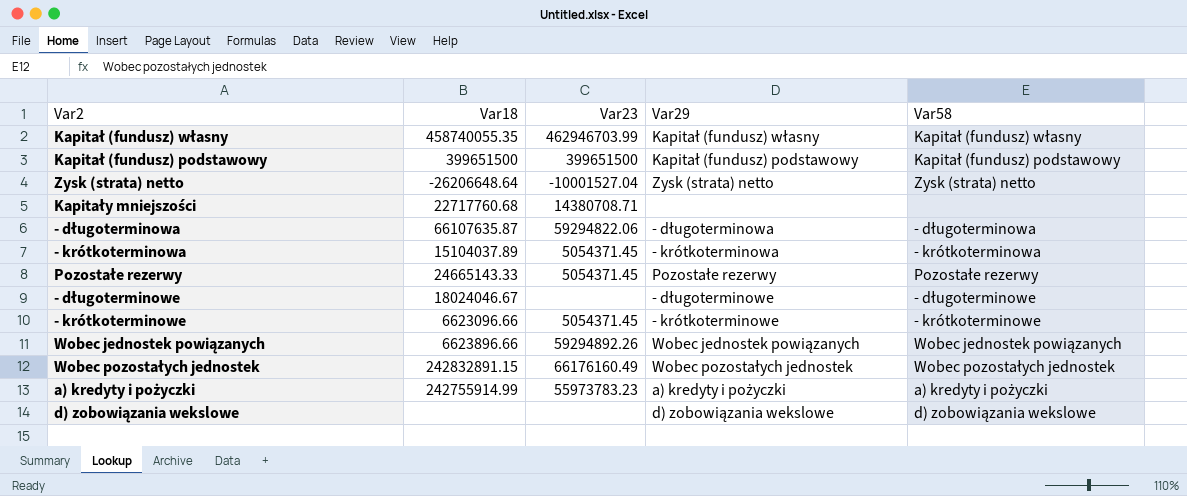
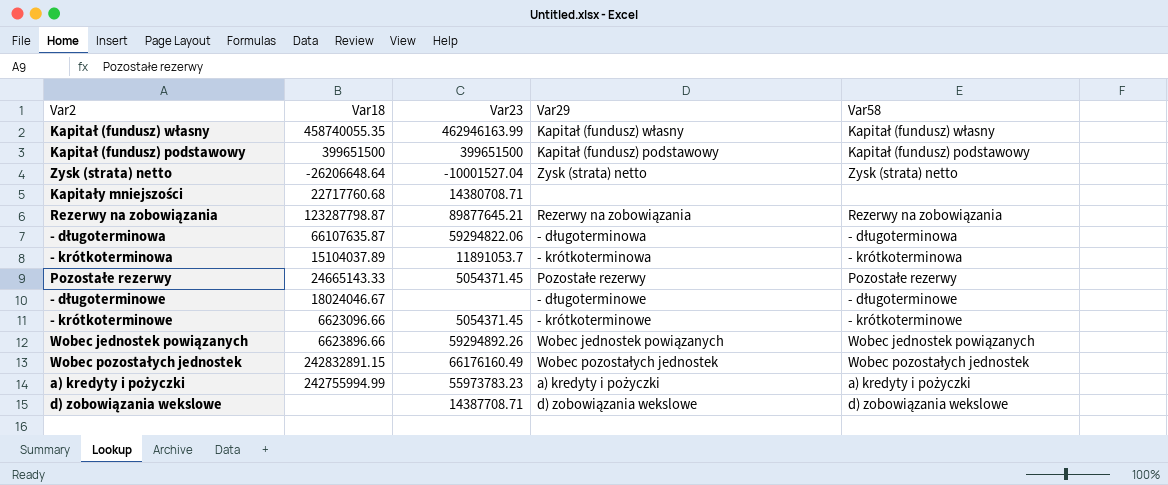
Kapitał (fundusz) własny | Var23: 462946703.99 -> 462946163.99
row Rezerwy na zobowiązania: none -> 123287798.87 | 89877645.21 | Rezerwy na zobowiązania | Rezerwy na zobowiązania
- krótkoterminowa | Var23: 5054371.45 -> 11891053.7
a) kredyty i pożyczki | Var18: 242755914.99 -> 242755994.99
d) zobowiązania wekslowe | Var23: none -> 14387708.71

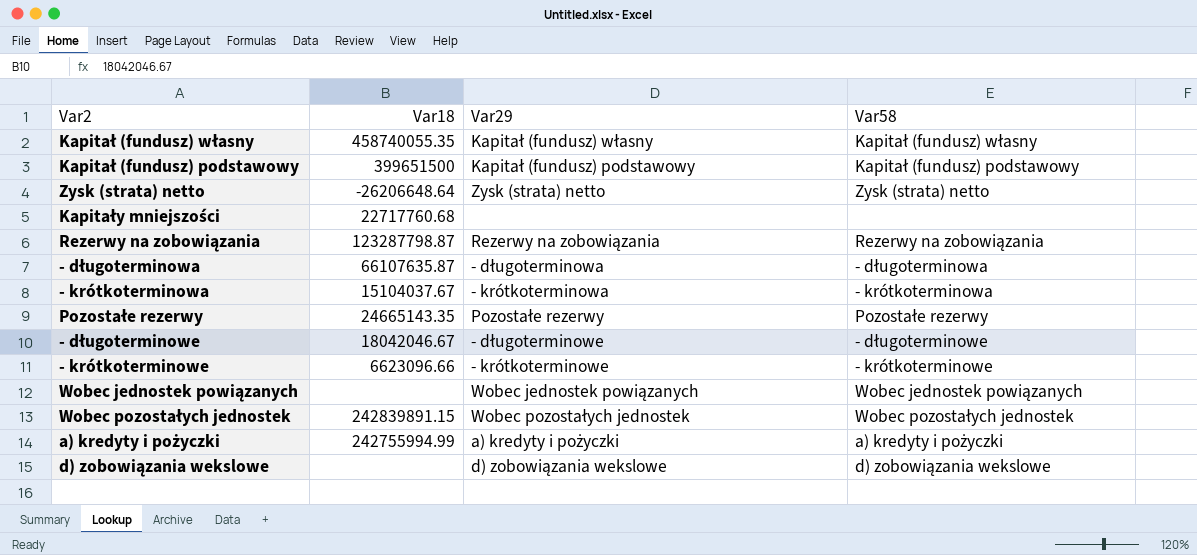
column Var23 | position: 3 -> none
- krótkoterminowa | Var18: 15104037.89 -> 15104037.67
Pozostałe rezerwy | Var18: 24665143.33 -> 24665143.35
- długoterminowe | Var18: 18024046.67 -> 18042046.67
Wobec jednostek powiązanych | Var18: 6623896.66 -> none
Wobec pozostałych jednostek | Var18: 242832891.15 -> 242839891.15

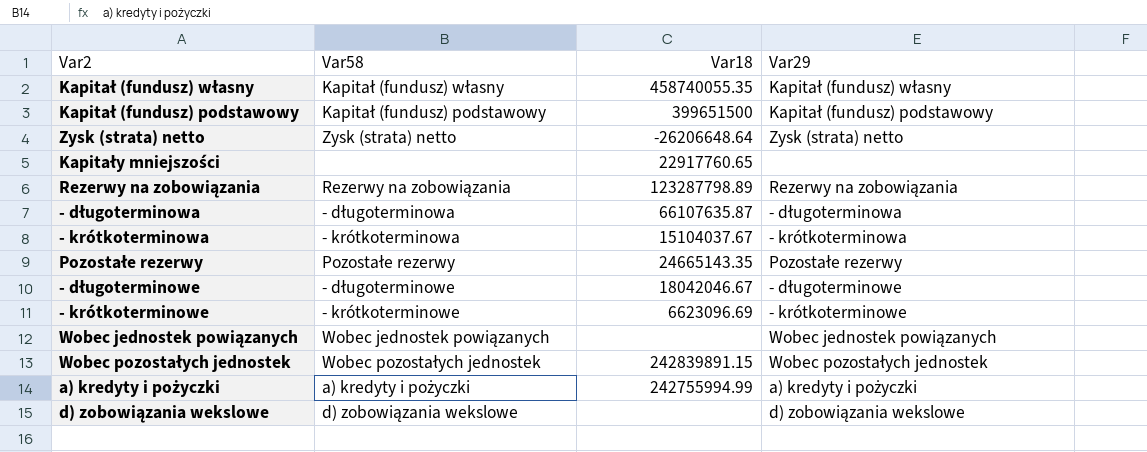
column Var58 | position: 4 -> 2
Kapitały mniejszości | Var18: 22717760.68 -> 22917760.65
Rezerwy na zobowiązania | Var18: 123287798.87 -> 123287798.89
- krótkoterminowe | Var18: 6623096.66 -> 6623096.69

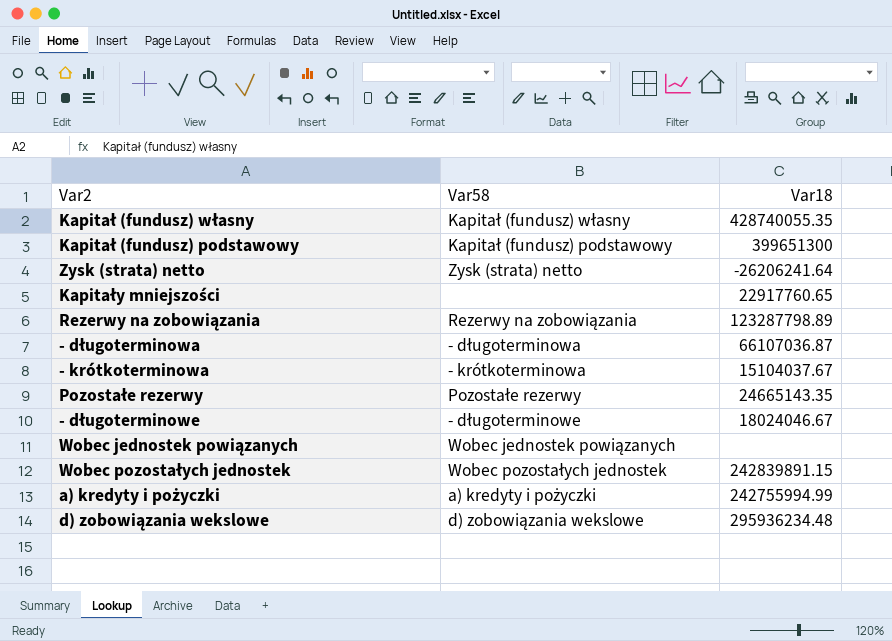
column Var29 | position: 4 -> none
row - krótkoterminowe: - krótkoterminowe | 6623096.69 | - krótkoterminowe -> none
Kapitał (fundusz) własny | Var18: 458740055.35 -> 428740055.35
Kapitał (fundusz) podstawowy | Var18: 399651500 -> 399651300
Zysk (strata) netto | Var18: -26206648.64 -> -26206241.64
- długoterminowa | Var18: 66107635.87 -> 66107036.87
- długoterminowe | Var18: 18042046.67 -> 18024046.67
d) zobowiązania wekslowe | Var18: none -> 295936234.48

